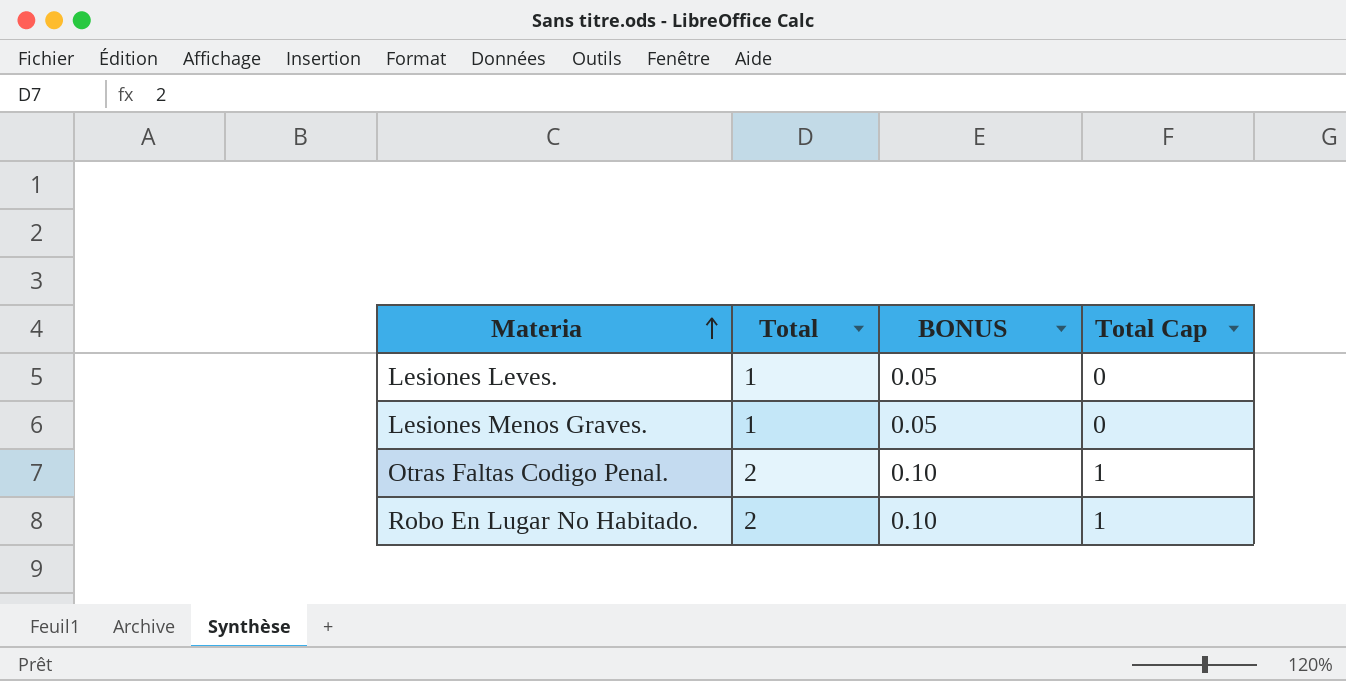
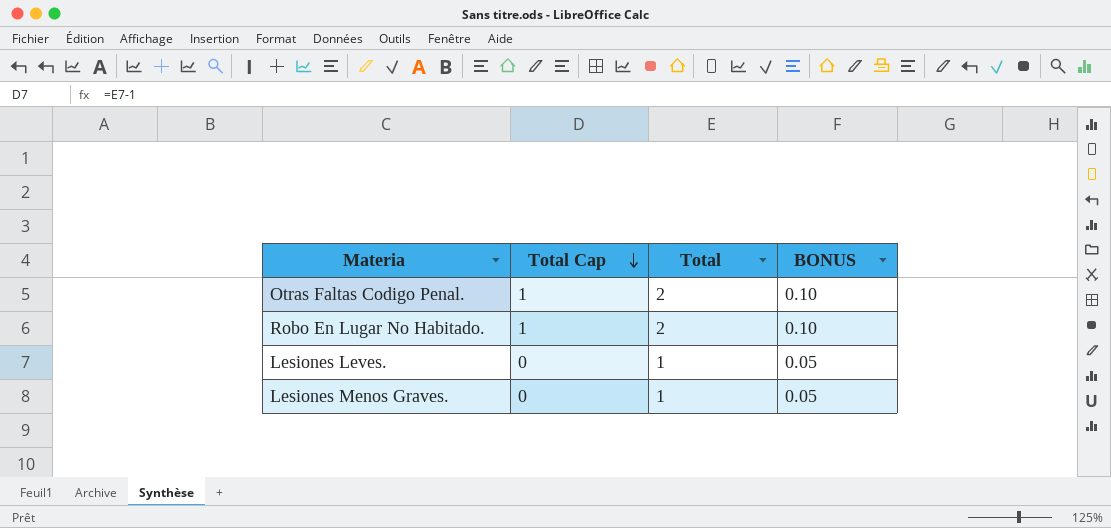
row order: Materia ascending -> Total Cap descending
column Total Cap | position: 4 -> 2

